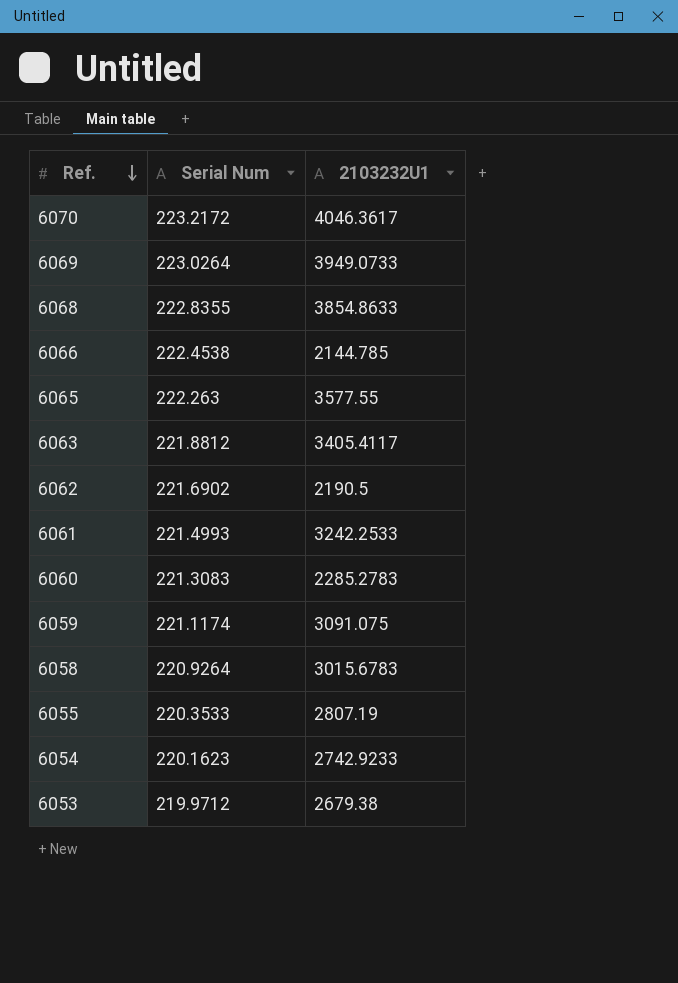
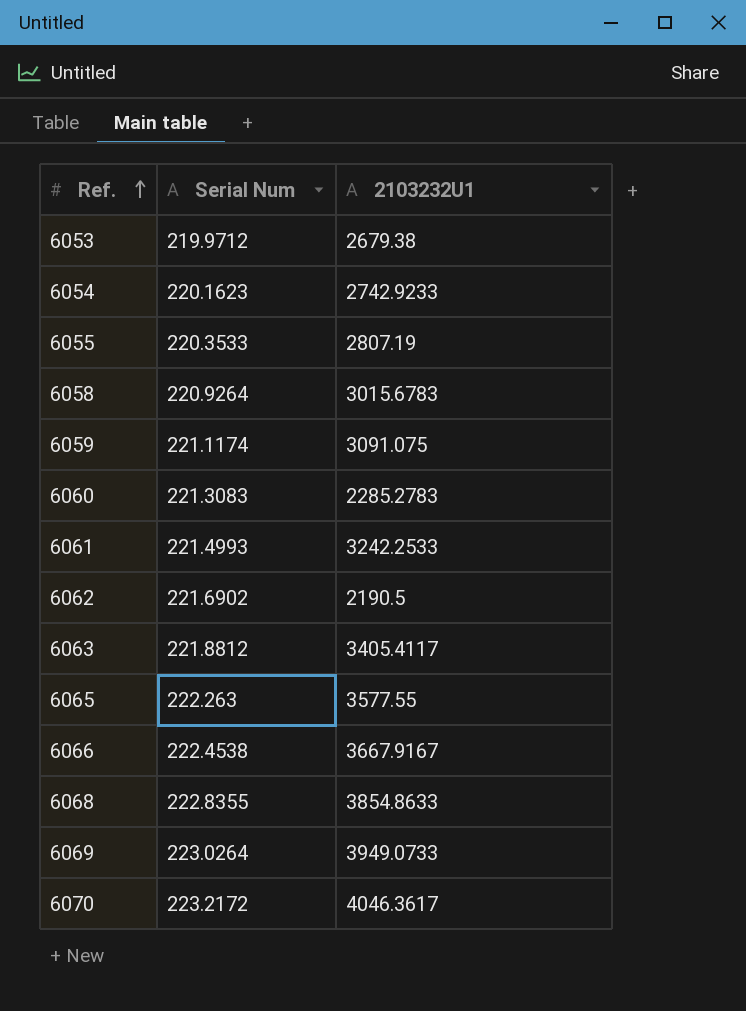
row order: Ref. descending -> Ref. ascending
6066 | 2103232U1: 2144.785 -> 3667.9167

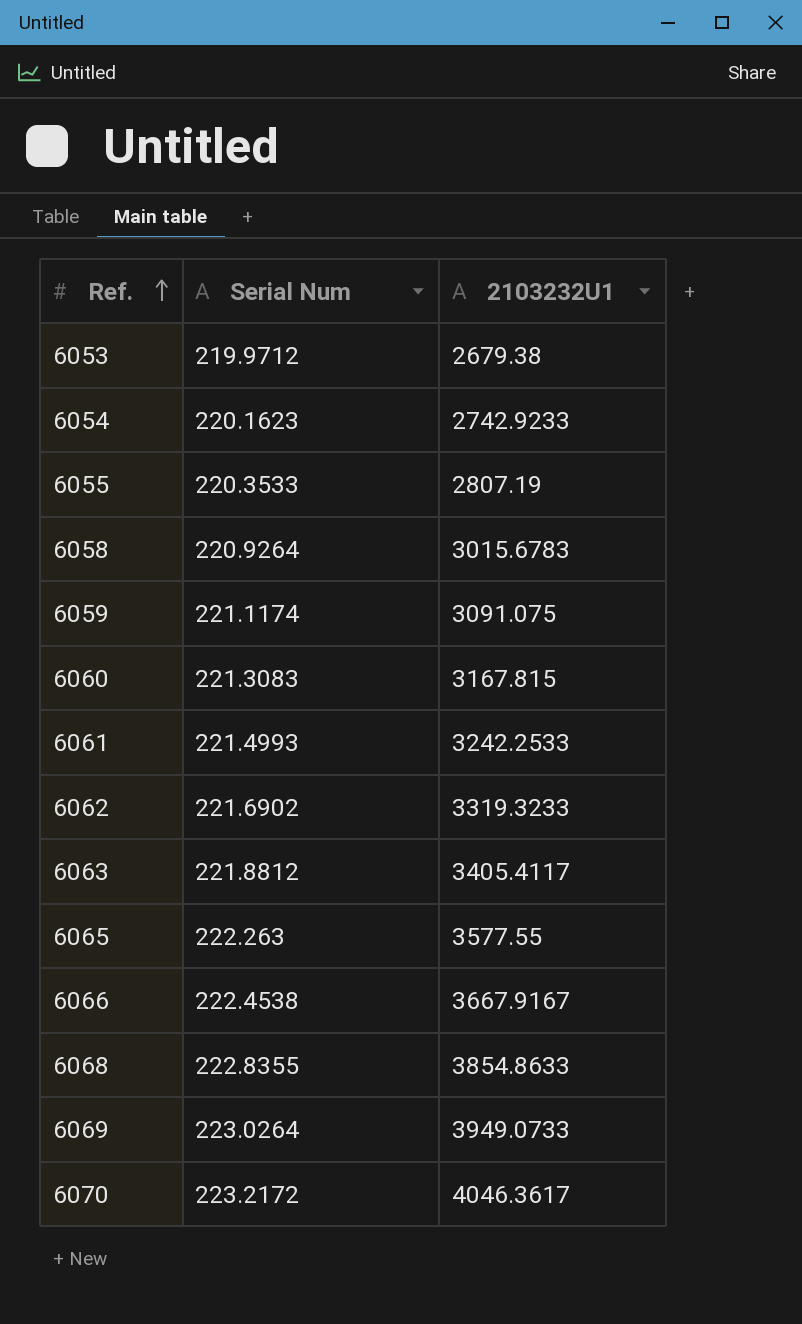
6060 | 2103232U1: 2285.2783 -> 3167.815
6062 | 2103232U1: 2190.5 -> 3319.3233

